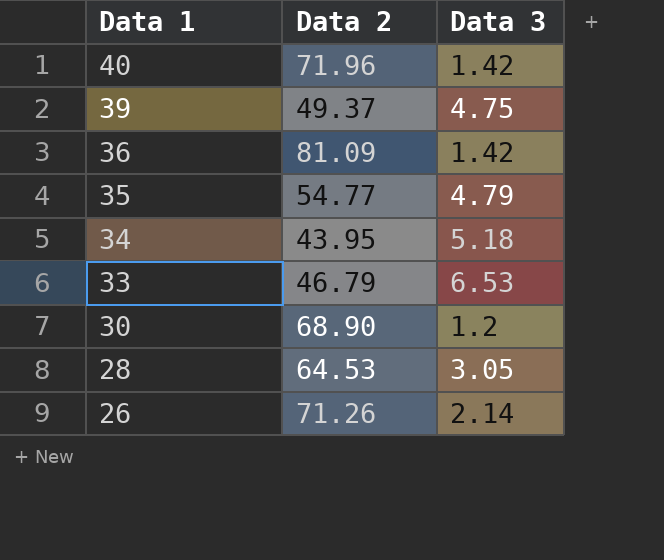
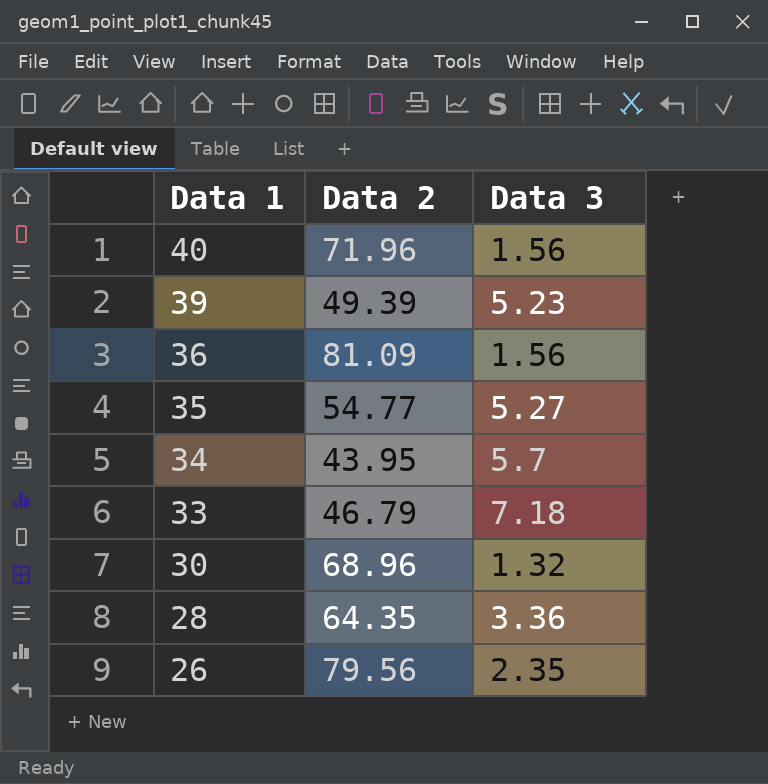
40 | Data 3: 1.42 -> 1.56
39 | Data 2: 49.37 -> 49.39
39 | Data 3: 4.75 -> 5.23
36 | Data 3: 1.42 -> 1.56
35 | Data 3: 4.79 -> 5.27
34 | Data 3: 5.18 -> 5.7
33 | Data 3: 6.53 -> 7.18
30 | Data 2: 68.90 -> 68.96
30 | Data 3: 1.2 -> 1.32
28 | Data 2: 64.53 -> 64.35
28 | Data 3: 3.05 -> 3.36
26 | Data 2: 71.26 -> 79.56
26 | Data 3: 2.14 -> 2.35

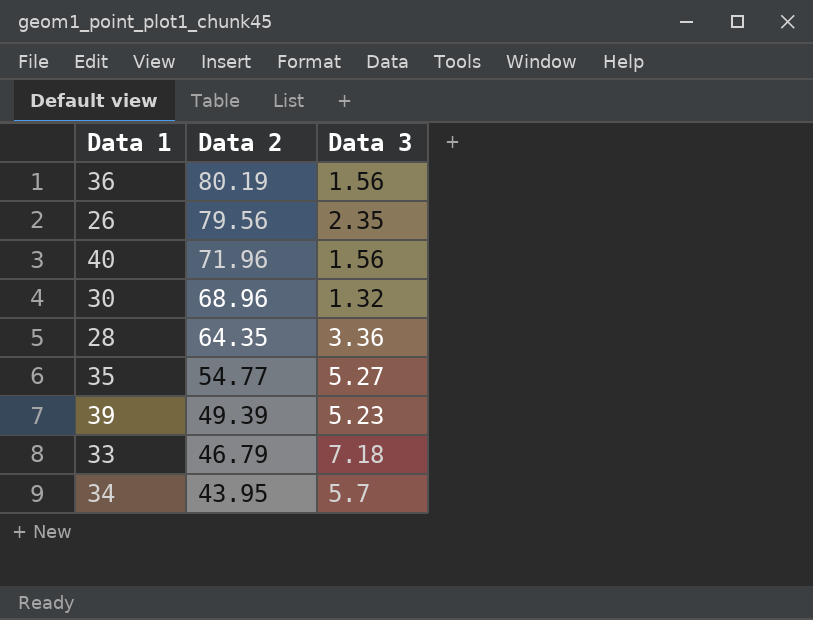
row order: Data 1 descending -> Data 2 descending
36 | Data 2: 81.09 -> 80.19

